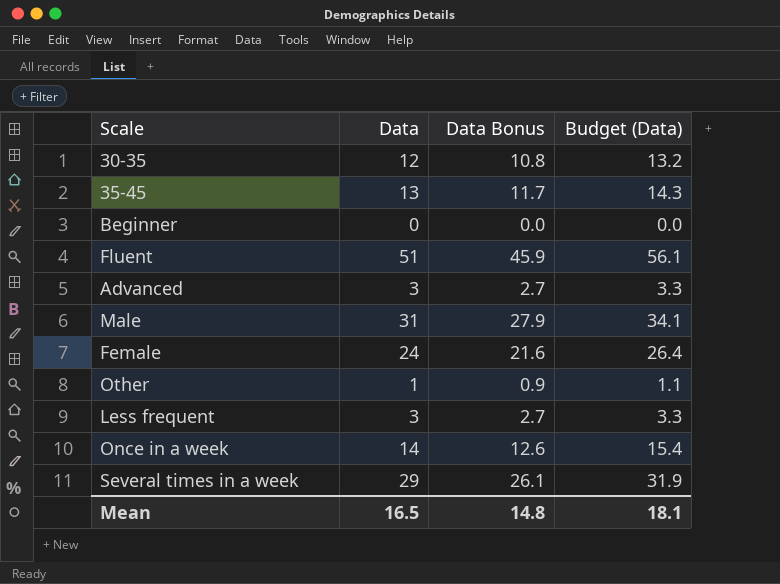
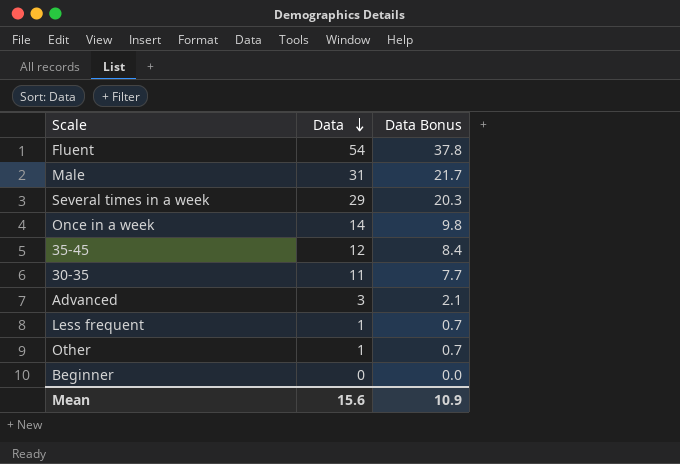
row order: none -> Data descending
column Budget (Data) | formula: [Data] * 1.1 -> none
column Data Bonus | formula: [Data] * 0.9 -> [Data] * 0.7
row Female: 24 | 21.6 | 26.4 -> none
Fluent | Data: 51 -> 54
35-45 | Data: 13 -> 12
30-35 | Data: 12 -> 11
Less frequent | Data: 3 -> 1
Mean | Data: 16.5 -> 15.6
Mean | Data Bonus: 14.8 -> 10.9

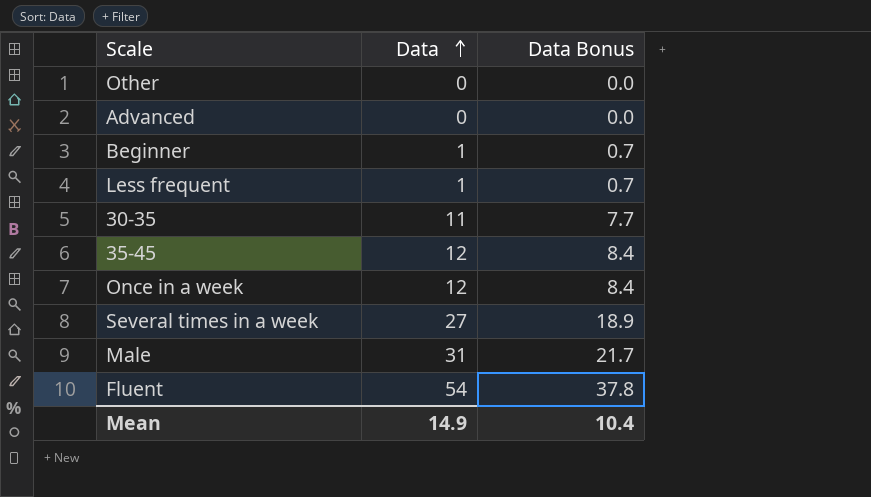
row order: Data descending -> Data ascending
Other | Data: 1 -> 0
Other | Data Bonus: 0.7 -> 0.0
Advanced | Data: 3 -> 0
Advanced | Data Bonus: 2.1 -> 0.0
Beginner | Data: 0 -> 1
Beginner | Data Bonus: 0.0 -> 0.7
Once in a week | Data: 14 -> 12
Once in a week | Data Bonus: 9.8 -> 8.4
Several times in a week | Data: 29 -> 27
Several times in a week | Data Bonus: 20.3 -> 18.9
Mean | Data: 15.6 -> 14.9
Mean | Data Bonus: 10.9 -> 10.4

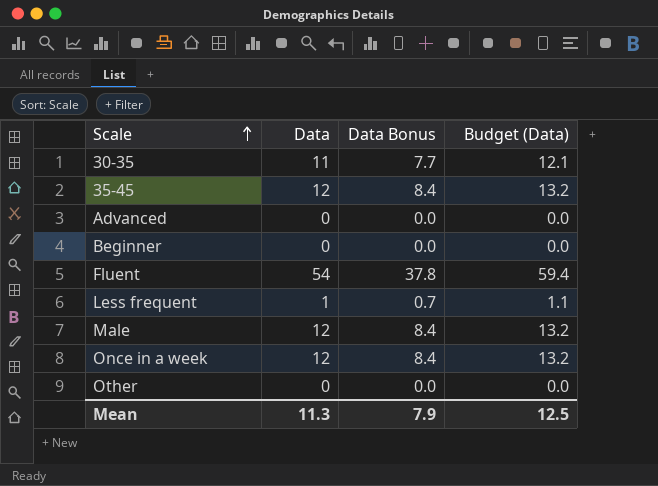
row order: Data ascending -> Scale ascending
column Budget (Data) | formula: none -> [Data] * 1.1
row Several times in a week: 27 | 18.9 -> none
Beginner | Data: 1 -> 0
Beginner | Data Bonus: 0.7 -> 0.0
Male | Data: 31 -> 12
Male | Data Bonus: 21.7 -> 8.4
Mean | Data: 14.9 -> 11.3
Mean | Data Bonus: 10.4 -> 7.9

